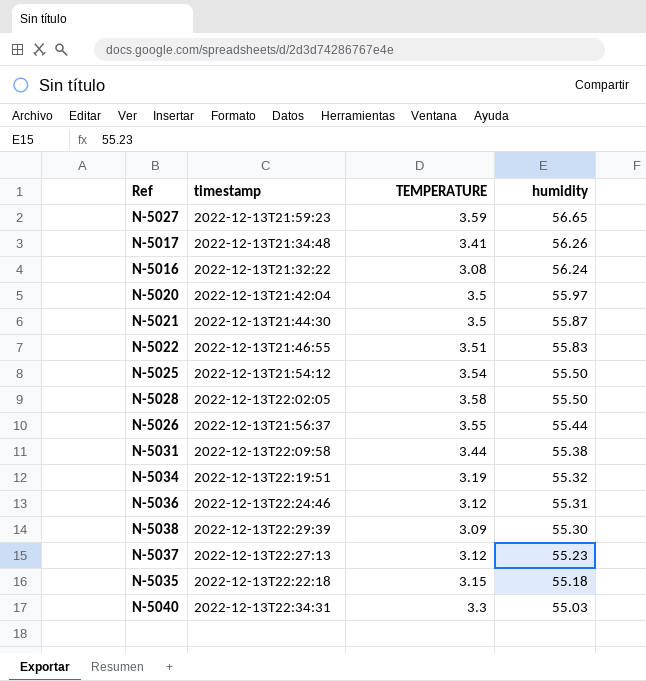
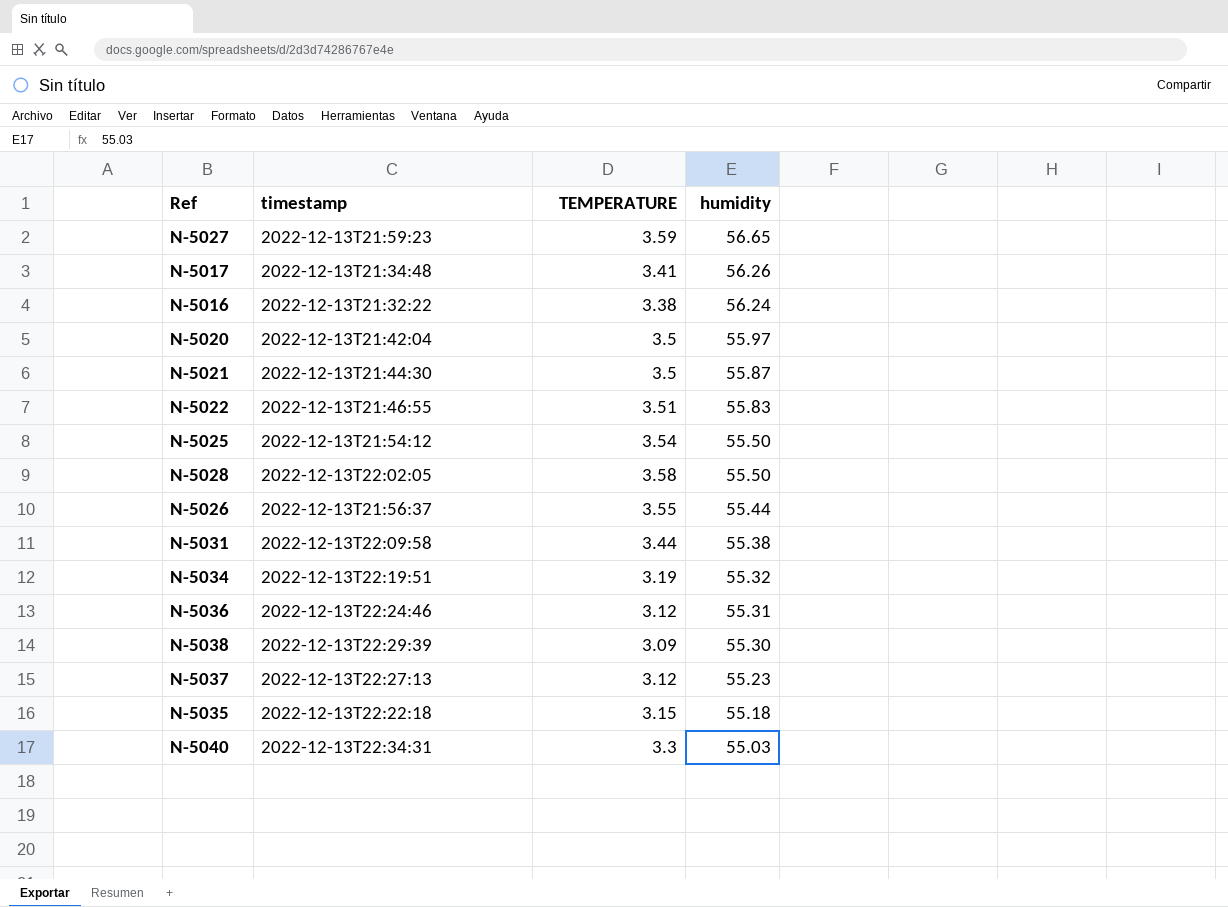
N-5016 | TEMPERATURE: 3.08 -> 3.38

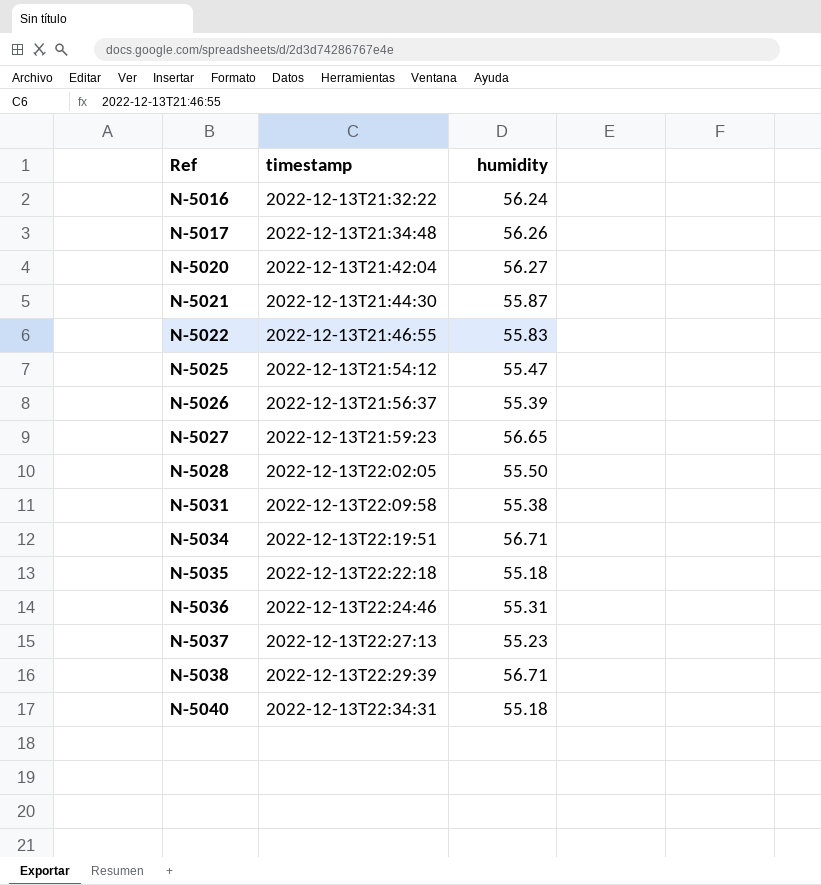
row order: humidity descending -> Ref ascending
column TEMPERATURE | position: 3 -> none
N-5020 | humidity: 55.97 -> 56.27
N-5025 | humidity: 55.50 -> 55.47
N-5026 | humidity: 55.44 -> 55.39
N-5034 | humidity: 55.32 -> 56.71
N-5038 | humidity: 55.30 -> 56.71
N-5040 | humidity: 55.03 -> 55.18

